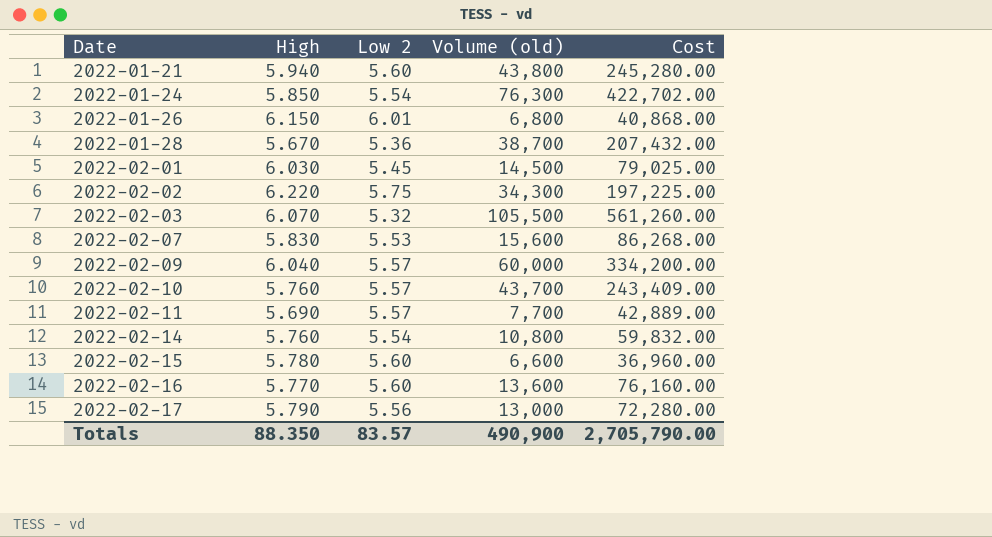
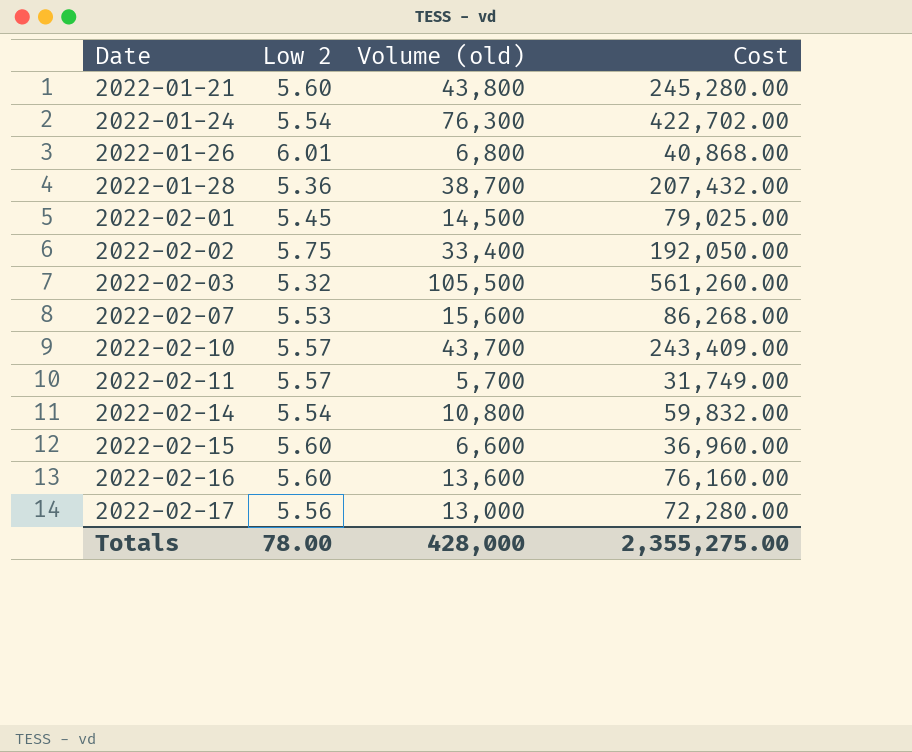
column High | position: 2 -> none
row 2022-02-09: 6.040 | 5.57 | 60,000 | 334,200.00 -> none
2022-02-02 | Volume (old): 34,300 -> 33,400
2022-02-02 | Cost: 197,225.00 -> 192,050.00
2022-02-11 | Volume (old): 7,700 -> 5,700
2022-02-11 | Cost: 42,889.00 -> 31,749.00
Totals | Low 2: 83.57 -> 78.00
Totals | Volume (old): 490,900 -> 428,000
Totals | Cost: 2,705,790.00 -> 2,355,275.00

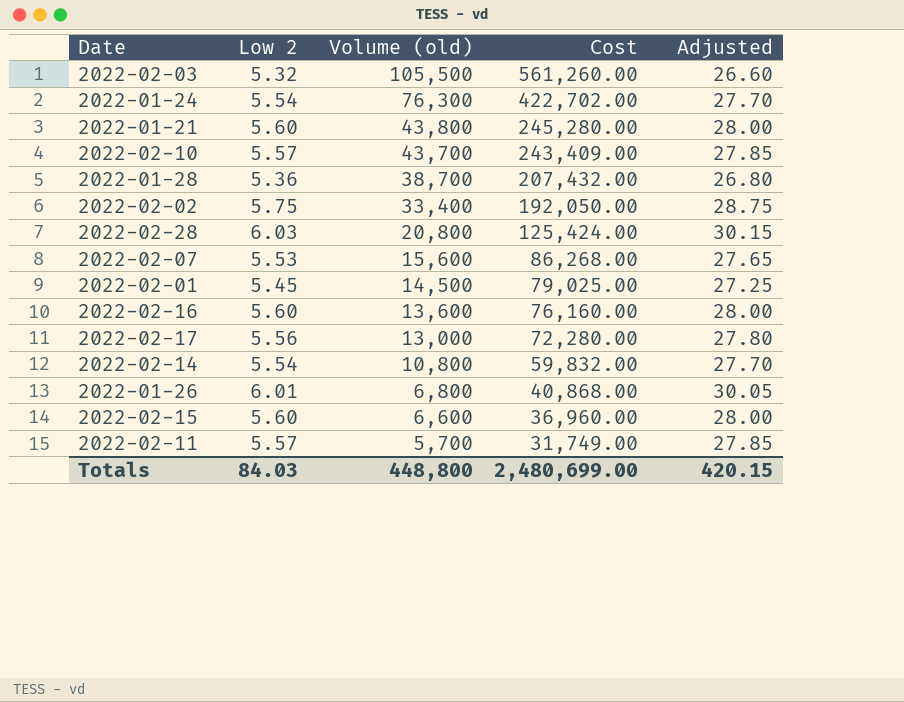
row order: Date ascending -> Volume (old) descending
column Adjusted | formula: none -> [Low 2] * 5
row 2022-02-28: none -> 6.03 | 20,800 | 125,424.00 | 30.15
Totals | Low 2: 78.00 -> 84.03
Totals | Volume (old): 428,000 -> 448,800
Totals | Cost: 2,355,275.00 -> 2,480,699.00

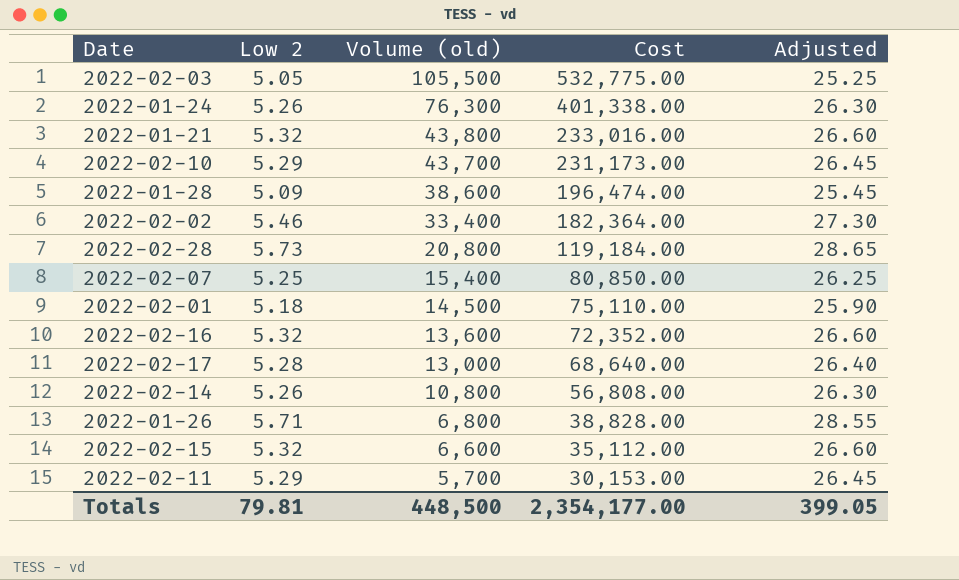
2022-02-03 | Low 2: 5.32 -> 5.05
2022-02-03 | Cost: 561,260.00 -> 532,775.00
2022-02-03 | Adjusted: 26.60 -> 25.25
2022-01-24 | Low 2: 5.54 -> 5.26
2022-01-24 | Cost: 422,702.00 -> 401,338.00
2022-01-24 | Adjusted: 27.70 -> 26.30
2022-01-21 | Low 2: 5.60 -> 5.32
2022-01-21 | Cost: 245,280.00 -> 233,016.00
2022-01-21 | Adjusted: 28.00 -> 26.60
2022-02-10 | Low 2: 5.57 -> 5.29
2022-02-10 | Cost: 243,409.00 -> 231,173.00
2022-02-10 | Adjusted: 27.85 -> 26.45
2022-01-28 | Low 2: 5.36 -> 5.09
2022-01-28 | Volume (old): 38,700 -> 38,600
2022-01-28 | Cost: 207,432.00 -> 196,474.00
2022-01-28 | Adjusted: 26.80 -> 25.45
2022-02-02 | Low 2: 5.75 -> 5.46
2022-02-02 | Cost: 192,050.00 -> 182,364.00
2022-02-02 | Adjusted: 28.75 -> 27.30
2022-02-28 | Low 2: 6.03 -> 5.73
2022-02-28 | Cost: 125,424.00 -> 119,184.00
2022-02-28 | Adjusted: 30.15 -> 28.65
2022-02-07 | Low 2: 5.53 -> 5.25
2022-02-07 | Volume (old): 15,600 -> 15,400
2022-02-07 | Cost: 86,268.00 -> 80,850.00
2022-02-07 | Adjusted: 27.65 -> 26.25
2022-02-01 | Low 2: 5.45 -> 5.18
2022-02-01 | Cost: 79,025.00 -> 75,110.00
2022-02-01 | Adjusted: 27.25 -> 25.90
2022-02-16 | Low 2: 5.60 -> 5.32
2022-02-16 | Cost: 76,160.00 -> 72,352.00
2022-02-16 | Adjusted: 28.00 -> 26.60
2022-02-17 | Low 2: 5.56 -> 5.28
2022-02-17 | Cost: 72,280.00 -> 68,640.00
2022-02-17 | Adjusted: 27.80 -> 26.40
2022-02-14 | Low 2: 5.54 -> 5.26
2022-02-14 | Cost: 59,832.00 -> 56,808.00
2022-02-14 | Adjusted: 27.70 -> 26.30
2022-01-26 | Low 2: 6.01 -> 5.71
2022-01-26 | Cost: 40,868.00 -> 38,828.00
2022-01-26 | Adjusted: 30.05 -> 28.55
2022-02-15 | Low 2: 5.60 -> 5.32
2022-02-15 | Cost: 36,960.00 -> 35,112.00
2022-02-15 | Adjusted: 28.00 -> 26.60
2022-02-11 | Low 2: 5.57 -> 5.29
2022-02-11 | Cost: 31,749.00 -> 30,153.00
2022-02-11 | Adjusted: 27.85 -> 26.45
Totals | Low 2: 84.03 -> 79.81
Totals | Volume (old): 448,800 -> 448,500
Totals | Cost: 2,480,699.00 -> 2,354,177.00
Totals | Adjusted: 420.15 -> 399.05

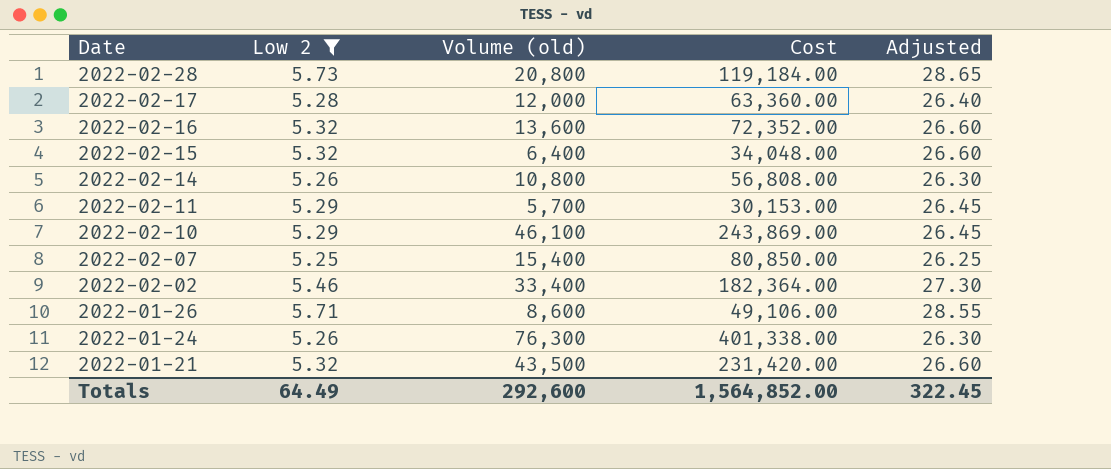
filter: none -> Low 2 >= 5.25
row order: Volume (old) descending -> Date descending
2022-02-17 | Volume (old): 13,000 -> 12,000
2022-02-17 | Cost: 68,640.00 -> 63,360.00
2022-02-15 | Volume (old): 6,600 -> 6,400
2022-02-15 | Cost: 35,112.00 -> 34,048.00
2022-02-10 | Volume (old): 43,700 -> 46,100
2022-02-10 | Cost: 231,173.00 -> 243,869.00
2022-01-26 | Volume (old): 6,800 -> 8,600
2022-01-26 | Cost: 38,828.00 -> 49,106.00
2022-01-21 | Volume (old): 43,800 -> 43,500
2022-01-21 | Cost: 233,016.00 -> 231,420.00
Totals | Low 2: 79.81 -> 64.49
Totals | Volume (old): 448,500 -> 292,600
Totals | Cost: 2,354,177.00 -> 1,564,852.00
Totals | Adjusted: 399.05 -> 322.45

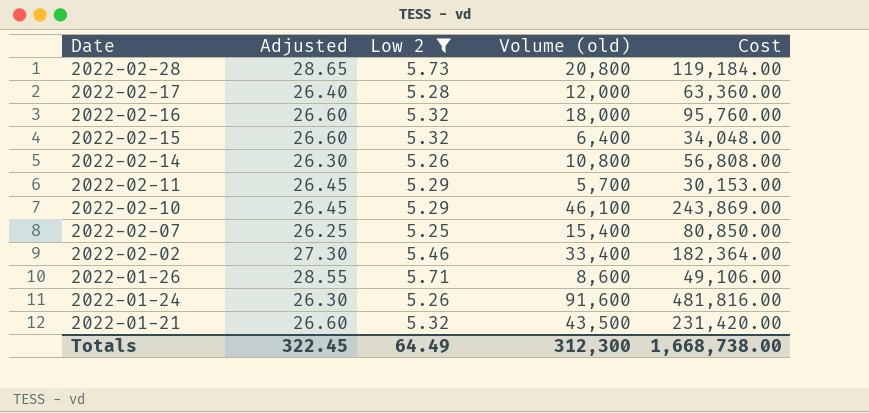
column Adjusted | position: 5 -> 2
2022-02-16 | Volume (old): 13,600 -> 18,000
2022-02-16 | Cost: 72,352.00 -> 95,760.00
2022-01-24 | Volume (old): 76,300 -> 91,600
2022-01-24 | Cost: 401,338.00 -> 481,816.00
Totals | Volume (old): 292,600 -> 312,300
Totals | Cost: 1,564,852.00 -> 1,668,738.00

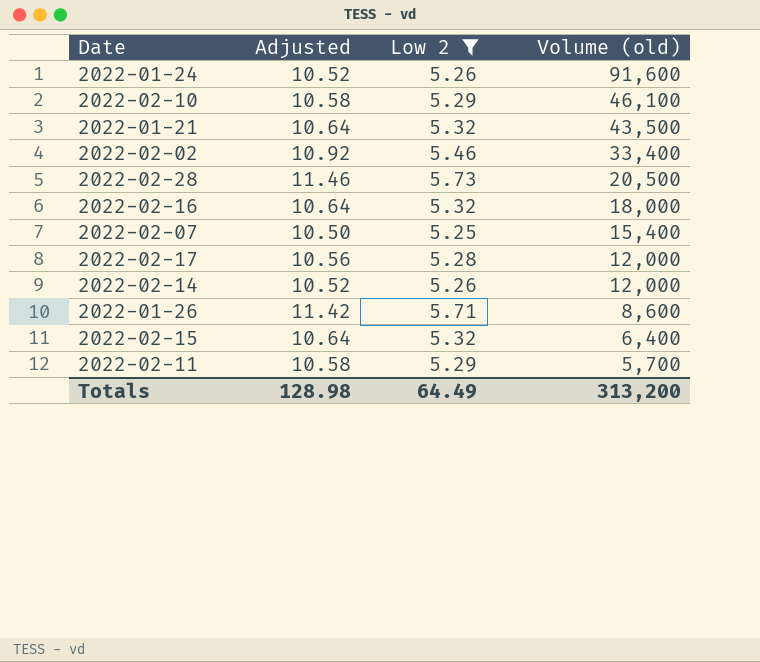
row order: Date descending -> Volume (old) descending
column Cost | formula: [Low 2] * [Volume (old)] -> none
column Adjusted | formula: [Low 2] * 5 -> [Low 2] * 2
2022-02-28 | Volume (old): 20,800 -> 20,500
2022-02-14 | Volume (old): 10,800 -> 12,000
Totals | Adjusted: 322.45 -> 128.98
Totals | Volume (old): 312,300 -> 313,200

